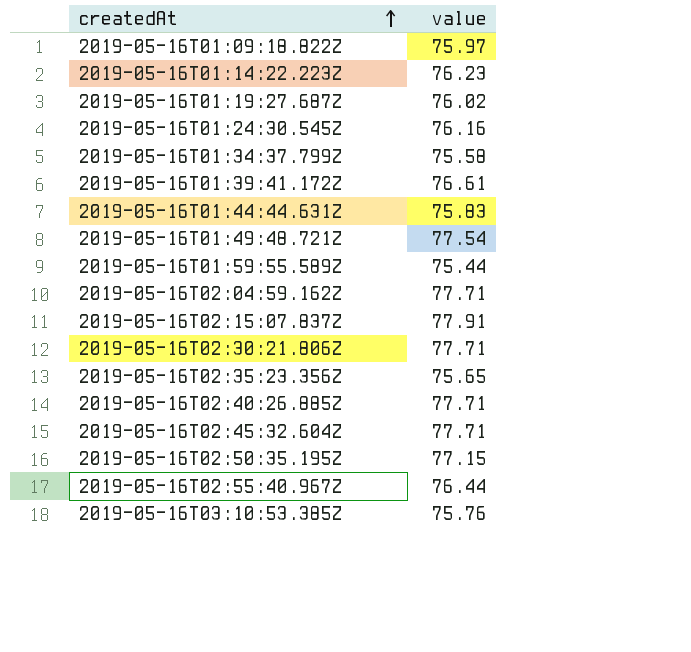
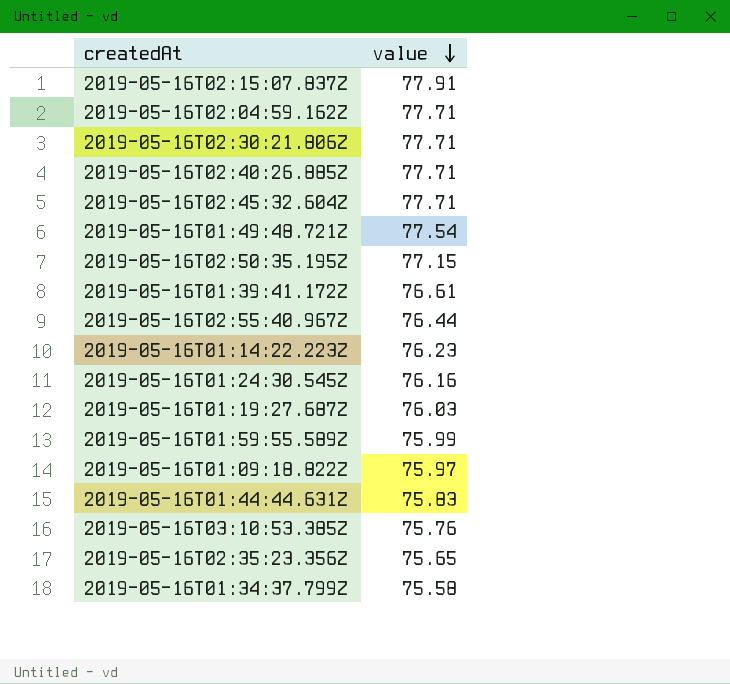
row order: createdAt ascending -> value descending
2019-05-16T01:19:27.687Z | value: 76.02 -> 76.03
2019-05-16T01:59:55.589Z | value: 75.44 -> 75.99

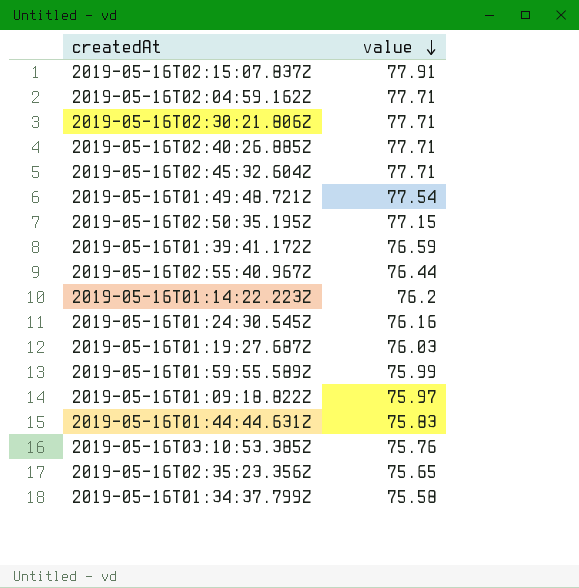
2019-05-16T01:39:41.172Z | value: 76.61 -> 76.59
2019-05-16T01:14:22.223Z | value: 76.23 -> 76.2

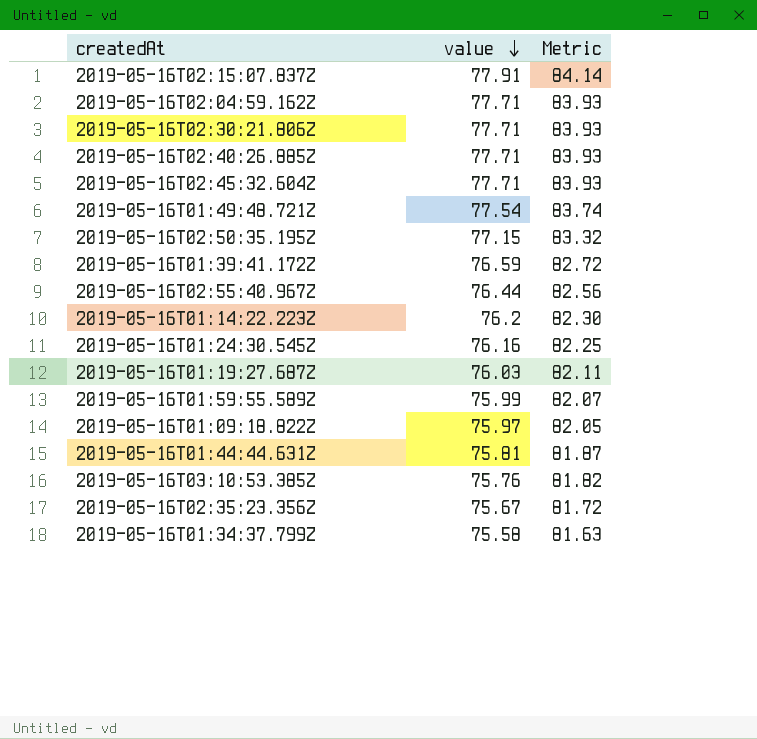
column Metric | formula: none -> [value] * 1.08
2019-05-16T01:44:44.631Z | value: 75.83 -> 75.81
2019-05-16T02:35:23.356Z | value: 75.65 -> 75.67

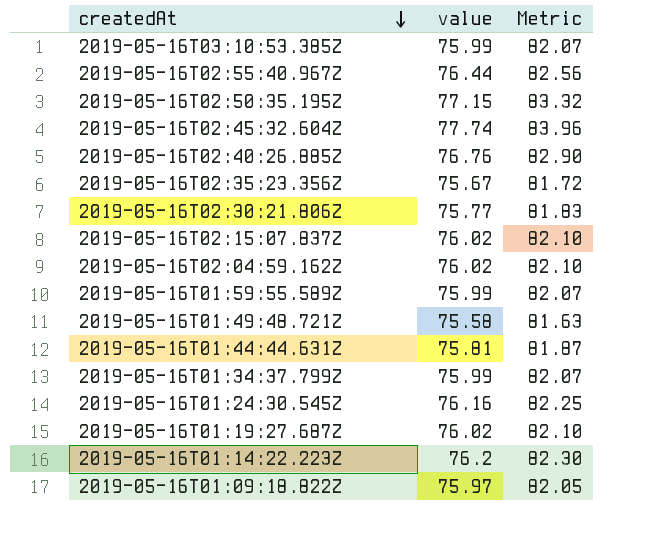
row order: value descending -> createdAt descending
row 2019-05-16T01:39:41.172Z: 76.59 | 82.72 -> none
2019-05-16T03:10:53.385Z | value: 75.76 -> 75.99
2019-05-16T03:10:53.385Z | Metric: 81.82 -> 82.07
2019-05-16T02:45:32.604Z | value: 77.71 -> 77.74
2019-05-16T02:45:32.604Z | Metric: 83.93 -> 83.96
2019-05-16T02:40:26.885Z | value: 77.71 -> 76.76
2019-05-16T02:40:26.885Z | Metric: 83.93 -> 82.90
2019-05-16T02:30:21.806Z | value: 77.71 -> 75.77
2019-05-16T02:30:21.806Z | Metric: 83.93 -> 81.83
2019-05-16T02:15:07.837Z | value: 77.91 -> 76.02
2019-05-16T02:15:07.837Z | Metric: 84.14 -> 82.10
2019-05-16T02:04:59.162Z | value: 77.71 -> 76.02
2019-05-16T02:04:59.162Z | Metric: 83.93 -> 82.10
2019-05-16T01:49:48.721Z | value: 77.54 -> 75.58
2019-05-16T01:49:48.721Z | Metric: 83.74 -> 81.63
2019-05-16T01:34:37.799Z | value: 75.58 -> 75.99
2019-05-16T01:34:37.799Z | Metric: 81.63 -> 82.07
2019-05-16T01:19:27.687Z | value: 76.03 -> 76.02
2019-05-16T01:19:27.687Z | Metric: 82.11 -> 82.10

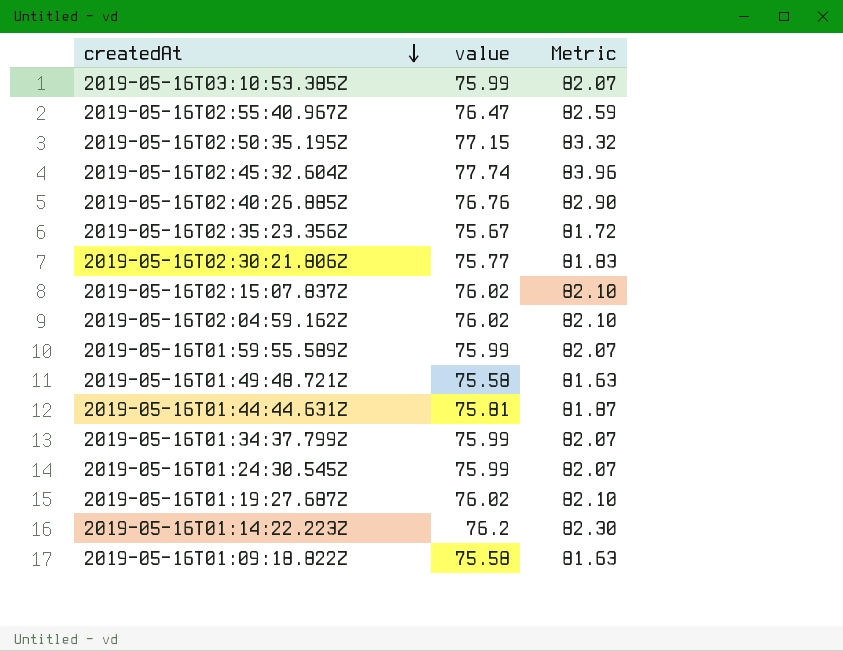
2019-05-16T02:55:40.967Z | value: 76.44 -> 76.47
2019-05-16T02:55:40.967Z | Metric: 82.56 -> 82.59
2019-05-16T01:24:30.545Z | value: 76.16 -> 75.99
2019-05-16T01:24:30.545Z | Metric: 82.25 -> 82.07
2019-05-16T01:09:18.822Z | value: 75.97 -> 75.58
2019-05-16T01:09:18.822Z | Metric: 82.05 -> 81.63

